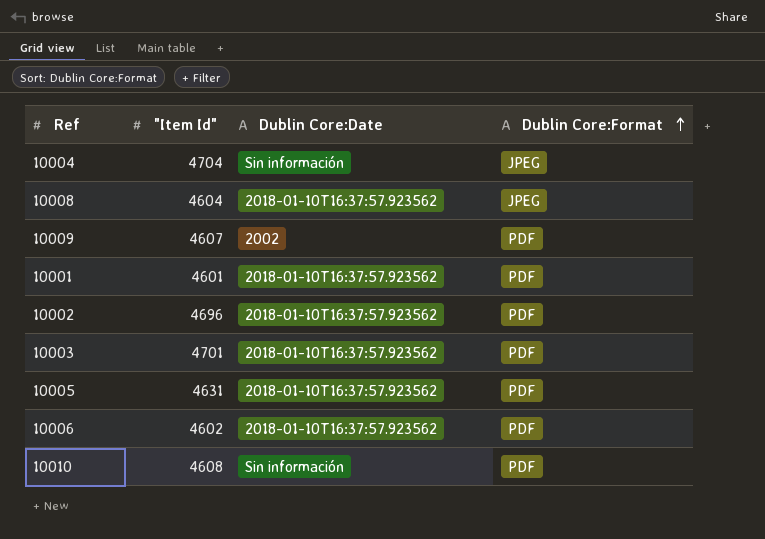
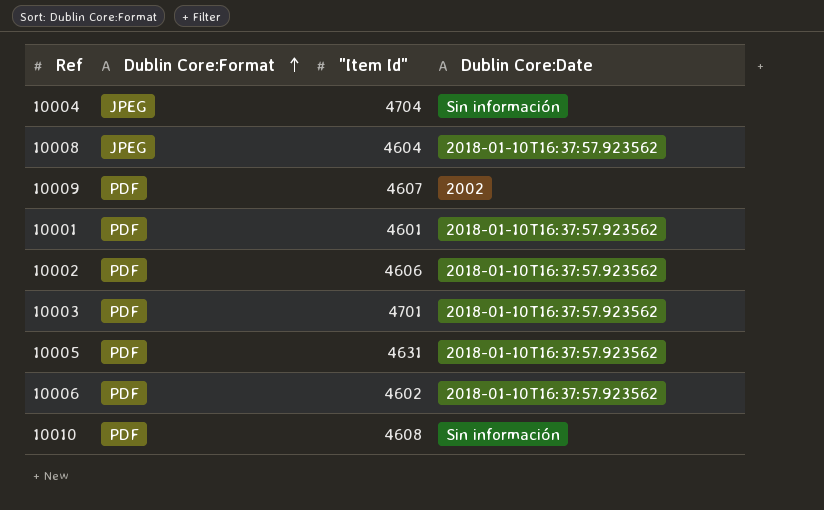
column Dublin Core:Format | position: 4 -> 2
10002 | "Item Id": 4696 -> 4606

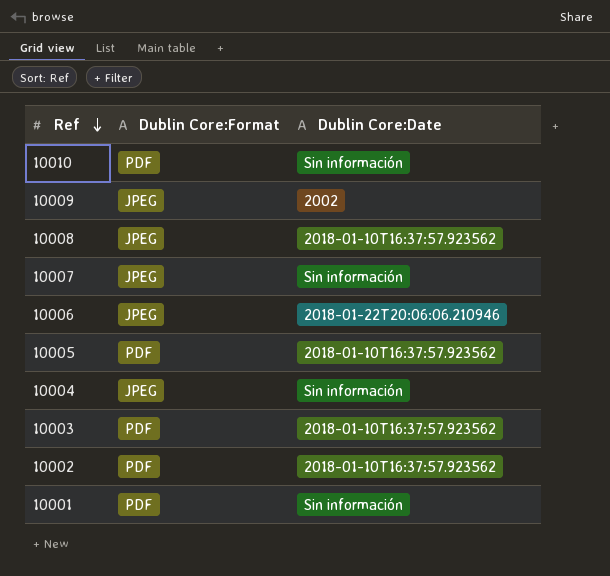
row order: Dublin Core:Format ascending -> Ref descending
column "Item Id" | position: 3 -> none
10009 | Dublin Core:Format: PDF -> JPEG
row 10007: none -> JPEG | Sin información
10006 | Dublin Core:Format: PDF -> JPEG
10006 | Dublin Core:Date: 2018-01-10T16:37:57.923562 -> 2018-01-22T20:06:06.210946
10001 | Dublin Core:Date: 2018-01-10T16:37:57.923562 -> Sin información

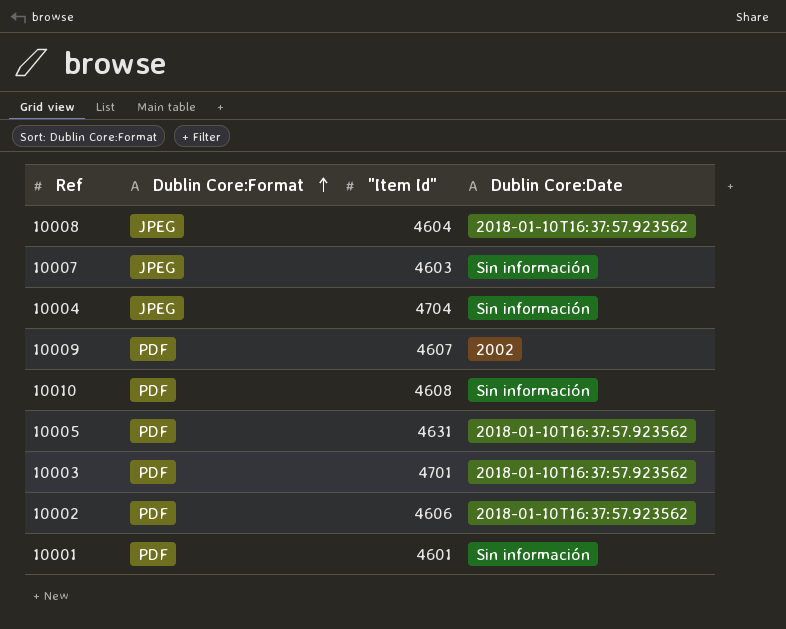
row order: Ref descending -> Dublin Core:Format ascending
column "Item Id" | position: none -> 3
row 10006: JPEG | 2018-01-22T20:06:06.210946 -> none
10009 | Dublin Core:Format: JPEG -> PDF

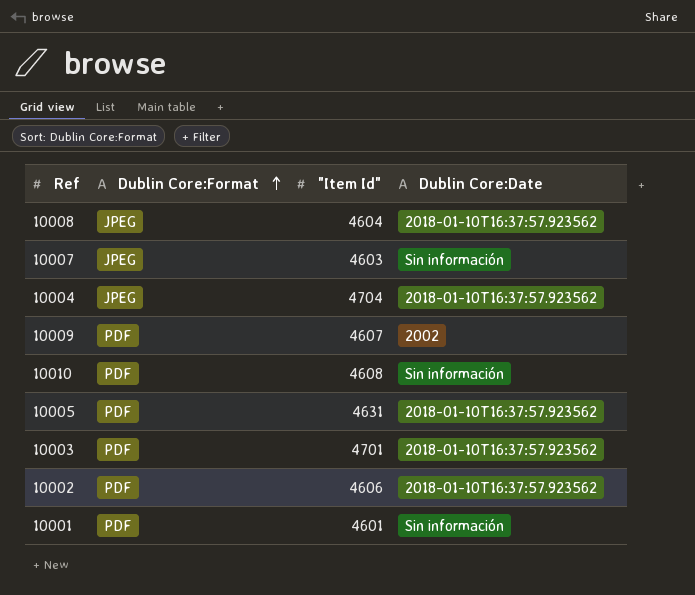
10004 | Dublin Core:Date: Sin información -> 2018-01-10T16:37:57.923562

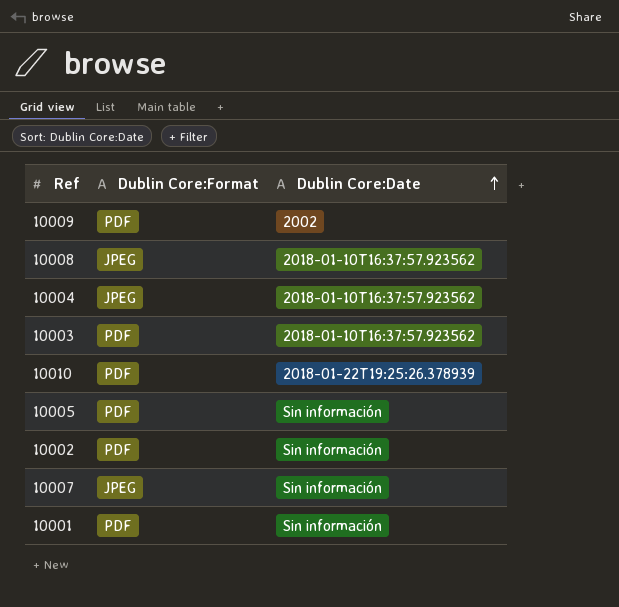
row order: Dublin Core:Format ascending -> Dublin Core:Date ascending
column "Item Id" | position: 3 -> none
10010 | Dublin Core:Date: Sin información -> 2018-01-22T19:25:26.378939
10005 | Dublin Core:Date: 2018-01-10T16:37:57.923562 -> Sin información
10002 | Dublin Core:Date: 2018-01-10T16:37:57.923562 -> Sin información

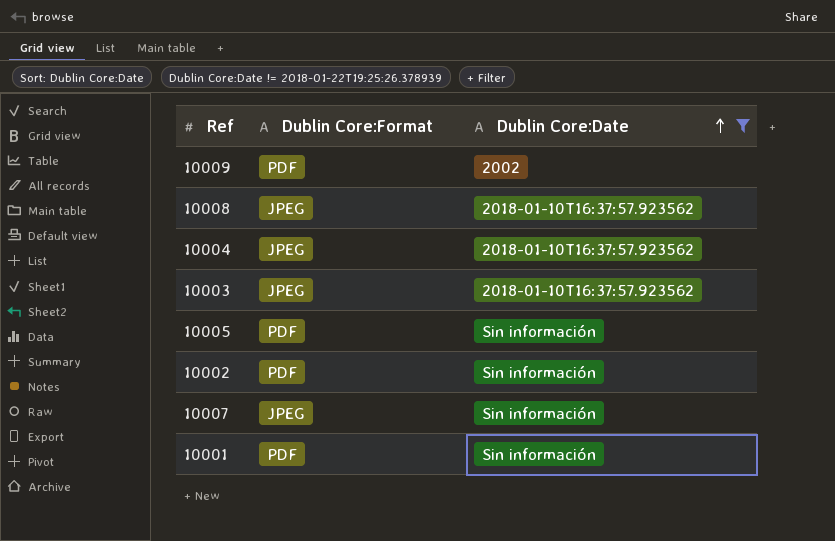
filter: none -> Dublin Core:Date != 2018-01-22T19:25:26.378939
10003 | Dublin Core:Format: PDF -> JPEG

